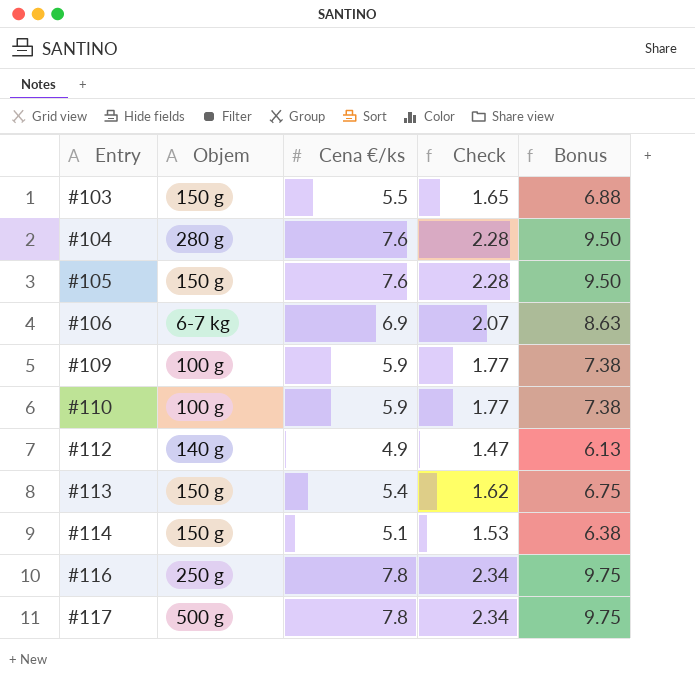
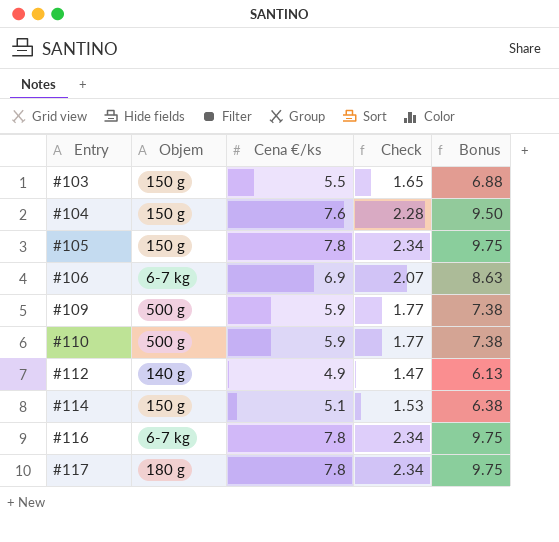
row #113: 150 g | 5.4 | 1.62 | 6.75 -> none
#104 | Objem: 280 g -> 150 g
#105 | Cena €/ks: 7.6 -> 7.8
#105 | Check: 2.28 -> 2.34
#105 | Bonus: 9.50 -> 9.75
#109 | Objem: 100 g -> 500 g
#110 | Objem: 100 g -> 500 g
#116 | Objem: 250 g -> 6-7 kg
#117 | Objem: 500 g -> 180 g

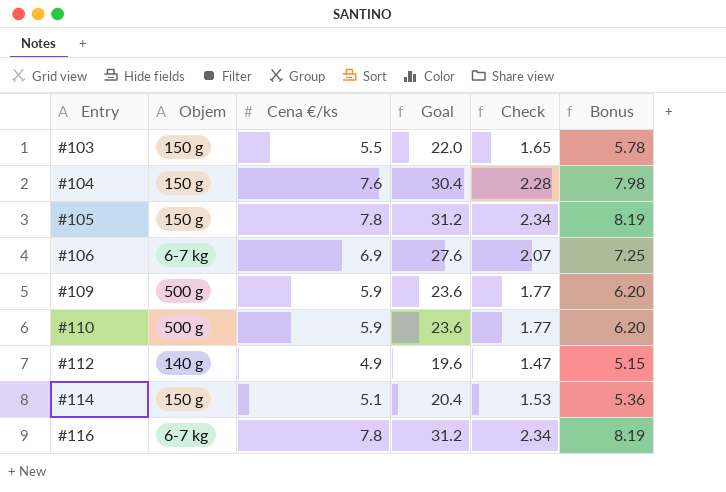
column Goal | formula: none -> [Cena €/ks] * 4
column Bonus | formula: [Cena €/ks] * 1.25 -> [Cena €/ks] * 1.05
row #117: 180 g | 7.8 | 2.34 | 9.75 -> none

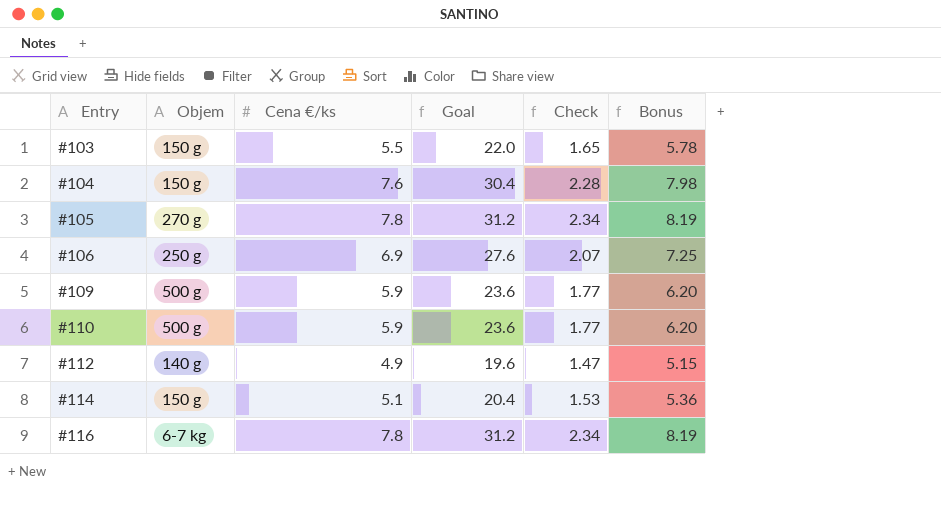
#105 | Objem: 150 g -> 270 g
#106 | Objem: 6-7 kg -> 250 g

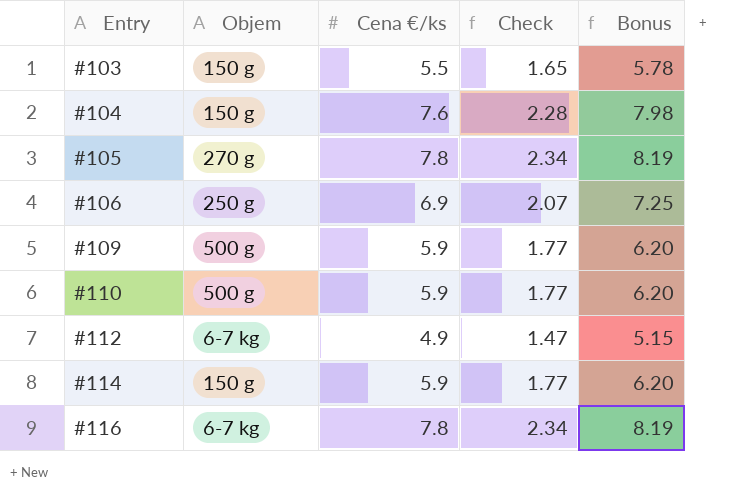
column Goal | formula: [Cena €/ks] * 4 -> none
#112 | Objem: 140 g -> 6-7 kg
#114 | Cena €/ks: 5.1 -> 5.9
#114 | Check: 1.53 -> 1.77
#114 | Bonus: 5.36 -> 6.20

